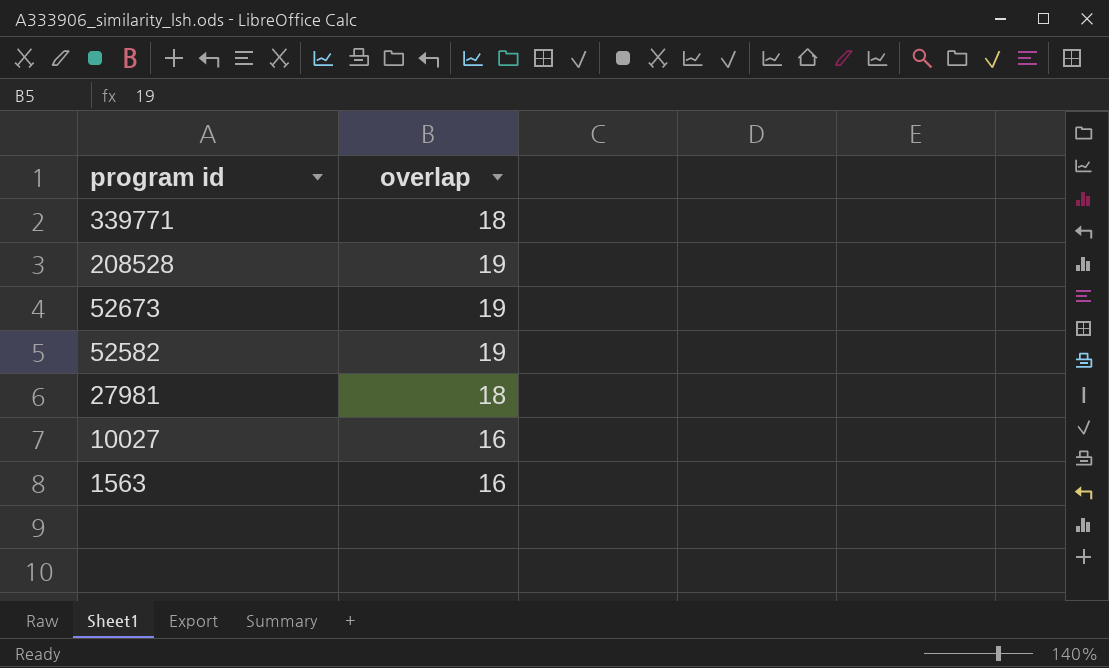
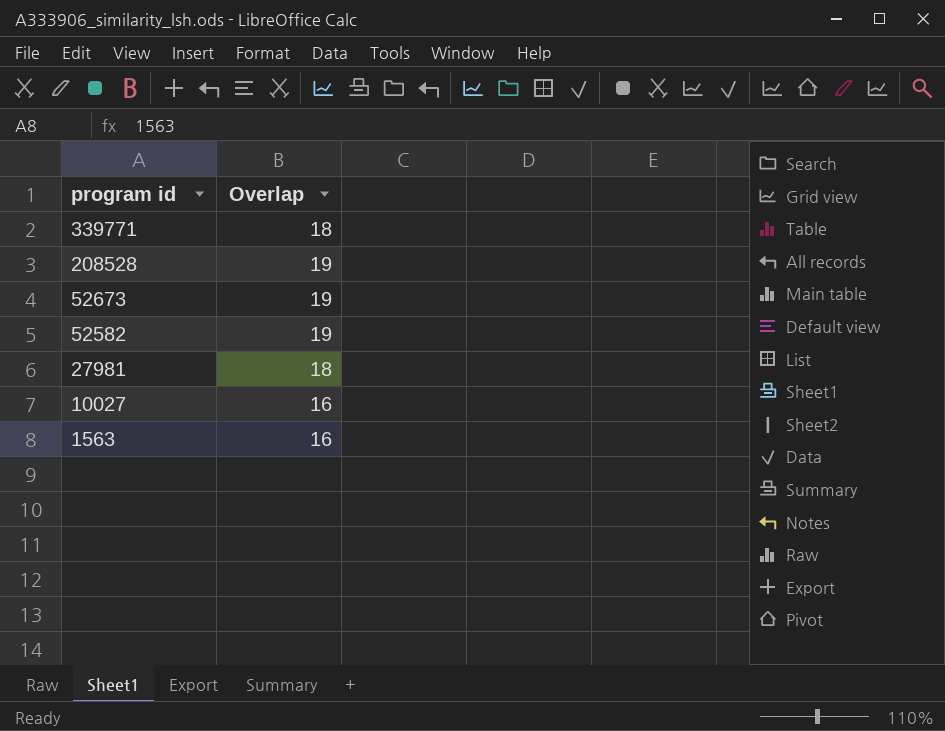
column name: overlap -> Overlap

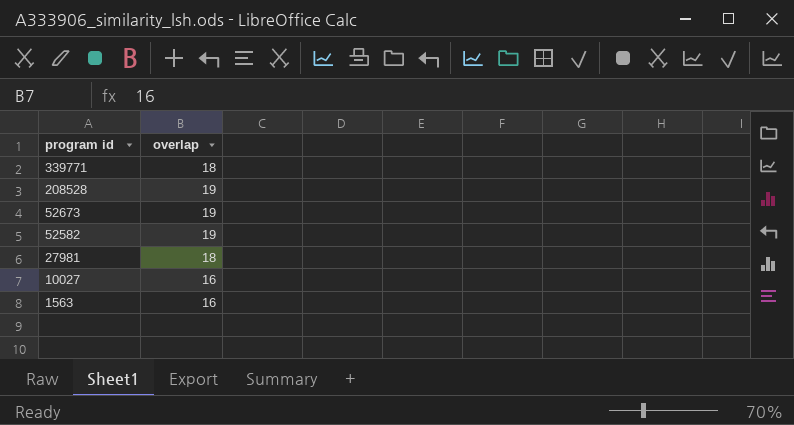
column name: Overlap -> overlap

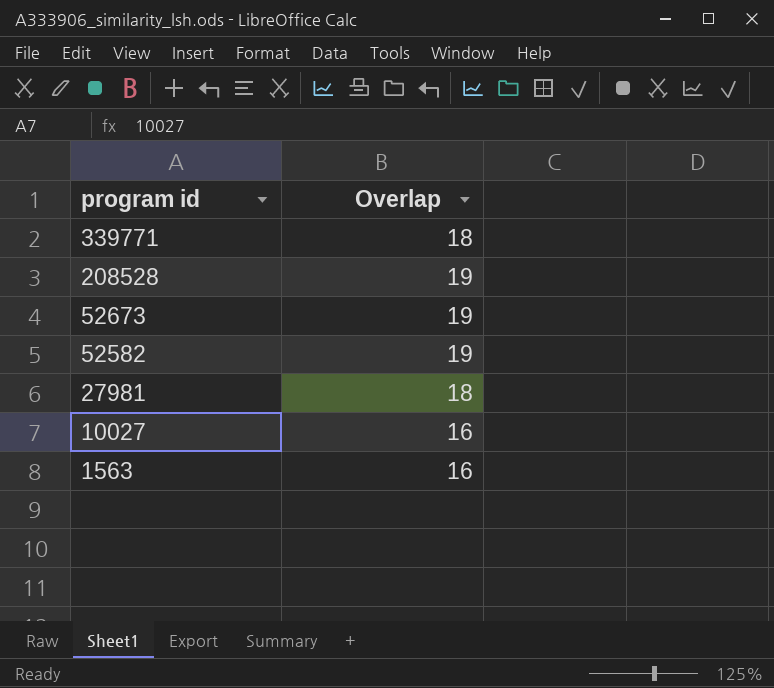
column name: overlap -> Overlap

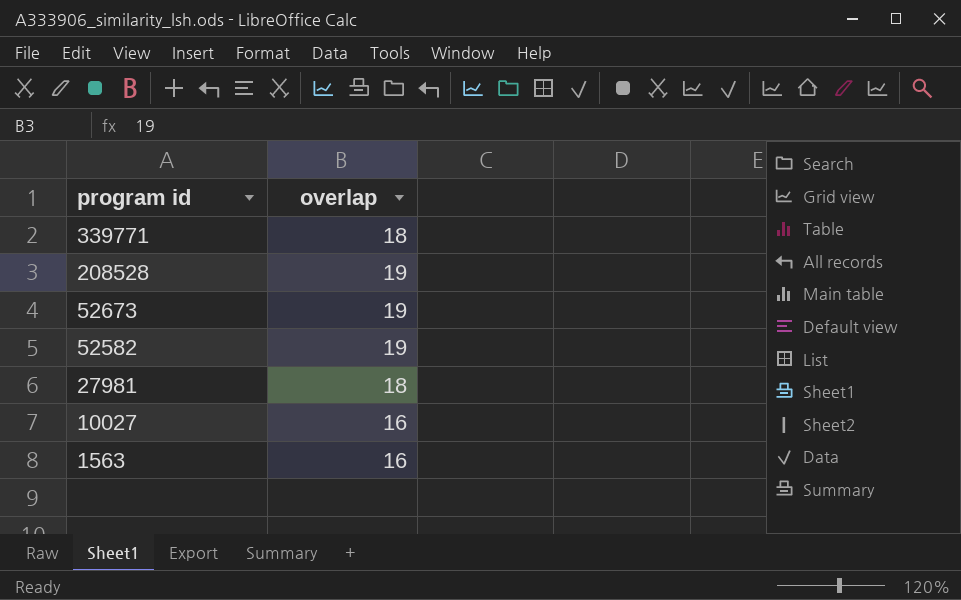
column name: Overlap -> overlap

